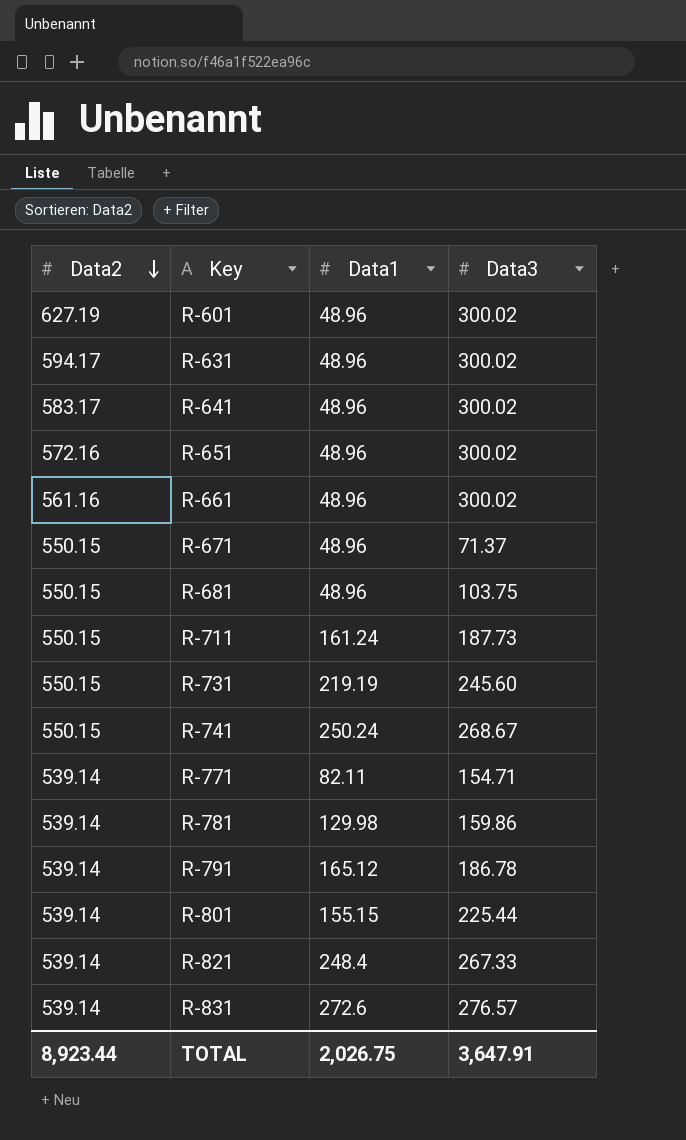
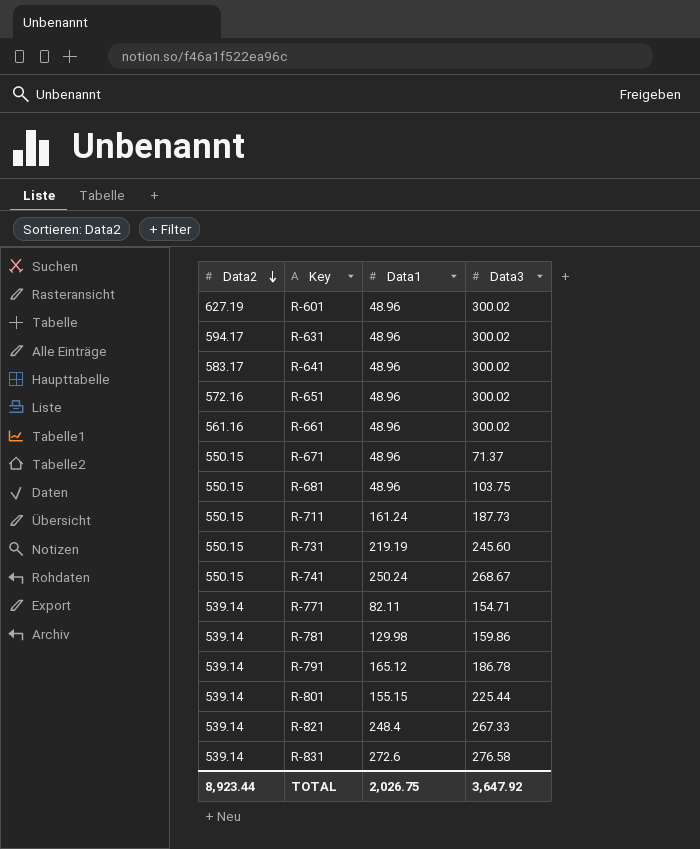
R-831 | Data3: 276.57 -> 276.58
TOTAL | Data3: 3,647.91 -> 3,647.92

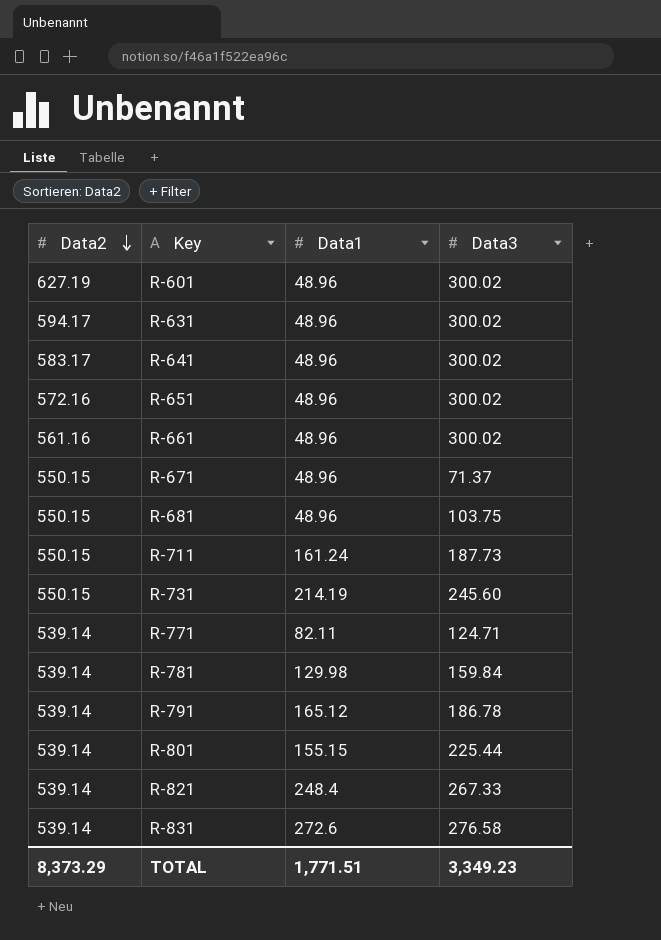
row R-741: 550.15 | 250.24 | 268.67 -> none
R-731 | Data1: 219.19 -> 214.19
R-771 | Data3: 154.71 -> 124.71
R-781 | Data3: 159.86 -> 159.84
TOTAL | Data2: 8,923.44 -> 8,373.29
TOTAL | Data1: 2,026.75 -> 1,771.51
TOTAL | Data3: 3,647.92 -> 3,349.23

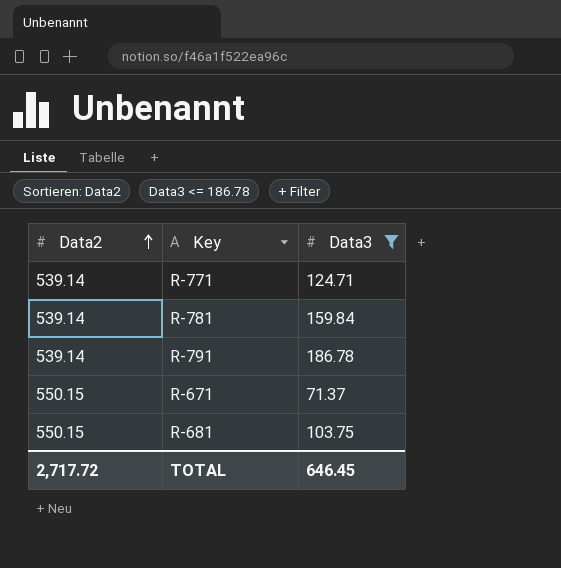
filter: none -> Data3 <= 186.78
row order: Data2 descending -> Data2 ascending
column Data1 | position: 3 -> none
TOTAL | Data2: 8,373.29 -> 2,717.72
TOTAL | Data3: 3,349.23 -> 646.45

